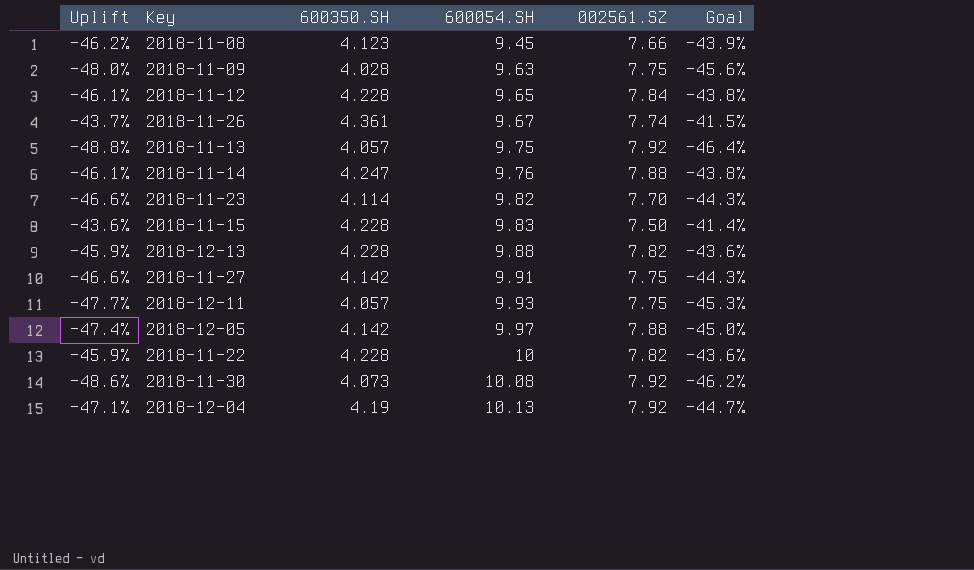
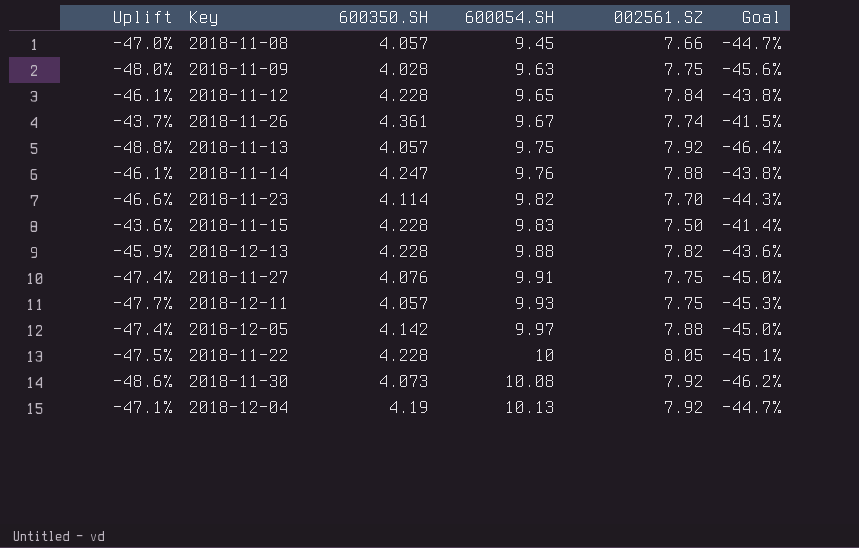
2018-11-08 | Uplift: -46.2% -> -47.0%
2018-11-08 | 600350.SH: 4.123 -> 4.057
2018-11-08 | Goal: -43.9% -> -44.7%
2018-11-27 | Uplift: -46.6% -> -47.4%
2018-11-27 | 600350.SH: 4.142 -> 4.076
2018-11-27 | Goal: -44.3% -> -45.0%
2018-11-22 | Uplift: -45.9% -> -47.5%
2018-11-22 | 002561.SZ: 7.82 -> 8.05
2018-11-22 | Goal: -43.6% -> -45.1%

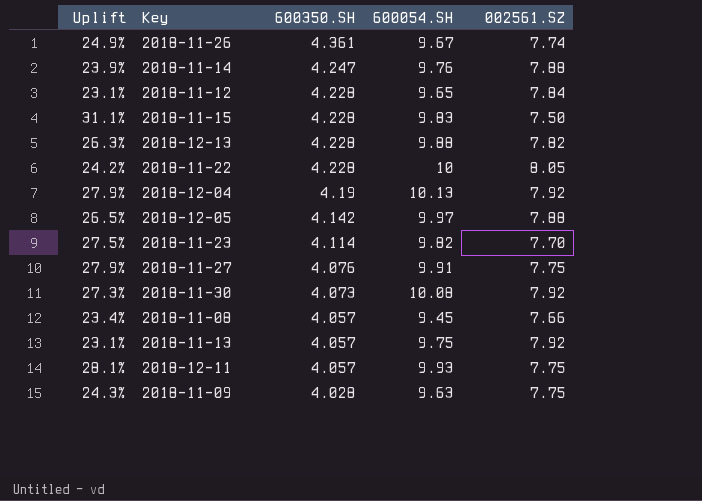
row order: 600054.SH ascending -> 600350.SH descending
column Goal | formula: [Uplift] * 0.95 -> none
column Uplift | formula: ([600350.SH] - [002561.SZ]) / [002561.SZ] -> ([600054.SH] - [002561.SZ]) / [002561.SZ]

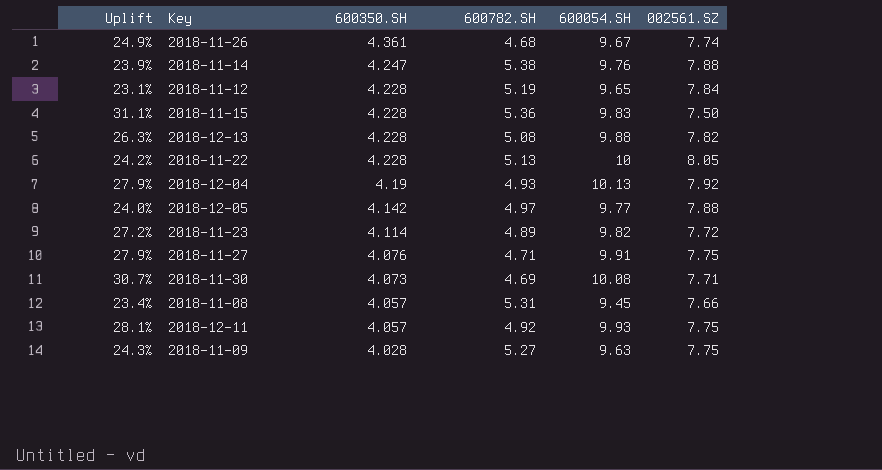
column 600782.SH | position: none -> 4
row 2018-11-13: 23.1% | 4.057 | 9.75 | 7.92 -> none
2018-12-05 | Uplift: 26.5% -> 24.0%
2018-12-05 | 600054.SH: 9.97 -> 9.77
2018-11-23 | Uplift: 27.5% -> 27.2%
2018-11-23 | 002561.SZ: 7.70 -> 7.72
2018-11-30 | Uplift: 27.3% -> 30.7%
2018-11-30 | 002561.SZ: 7.92 -> 7.71

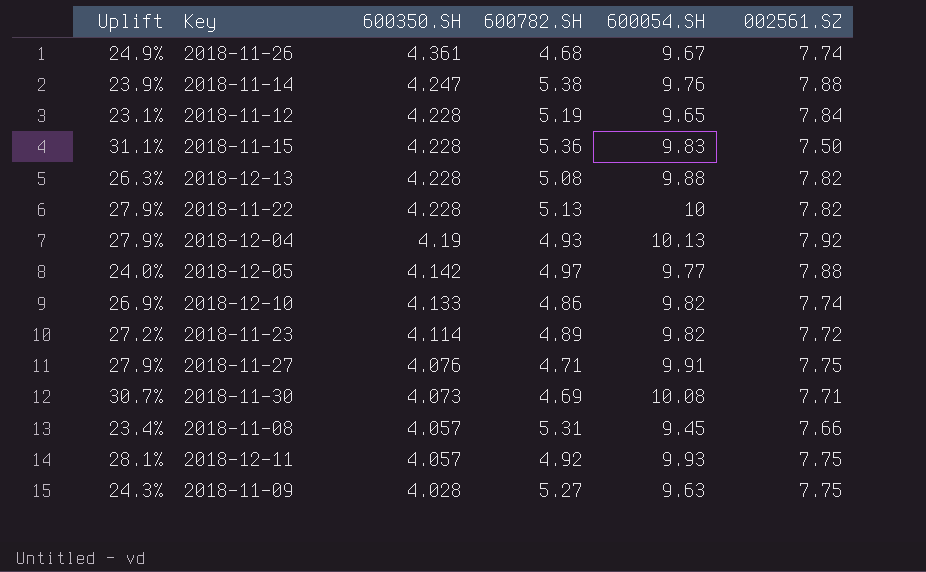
2018-11-22 | Uplift: 24.2% -> 27.9%
2018-11-22 | 002561.SZ: 8.05 -> 7.82
row 2018-12-10: none -> 26.9% | 4.133 | 4.86 | 9.82 | 7.74

